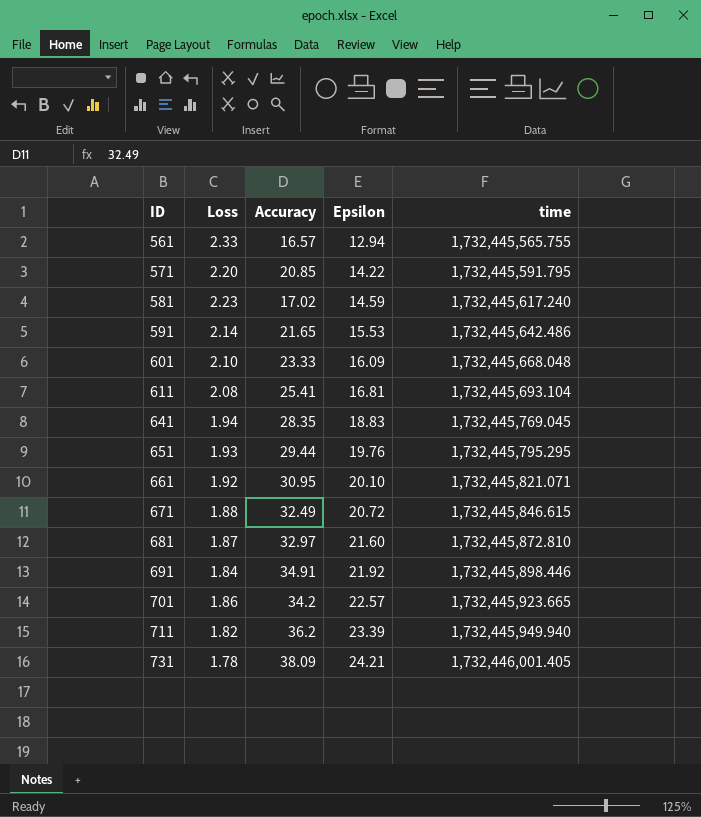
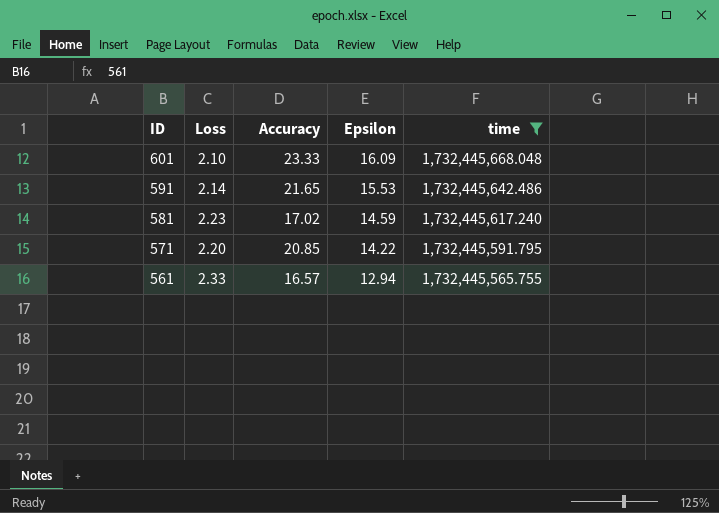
filter: none -> time <= 1,732,445,668.048
row order: ID ascending -> ID descending

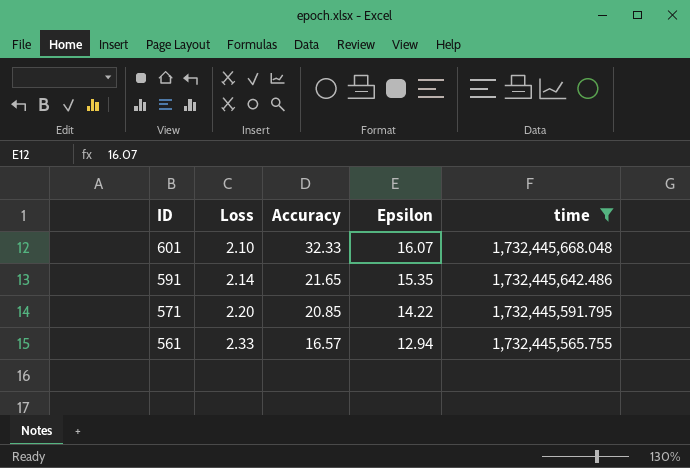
row 581: 2.23 | 17.02 | 14.59 | 1,732,445,617.240 -> none
601 | Accuracy: 23.33 -> 32.33
601 | Epsilon: 16.09 -> 16.07
591 | Epsilon: 15.53 -> 15.35

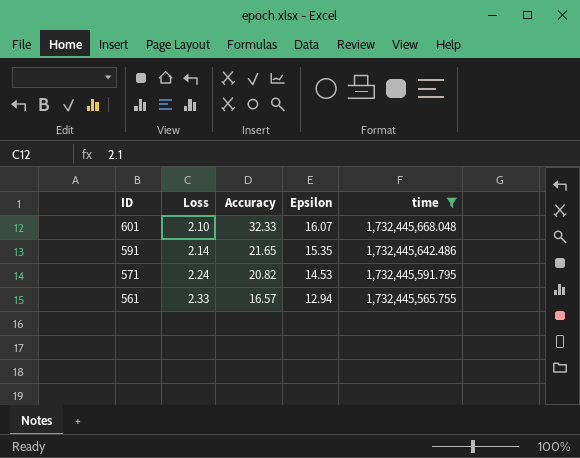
571 | Loss: 2.20 -> 2.24
571 | Accuracy: 20.85 -> 20.82
571 | Epsilon: 14.22 -> 14.53

